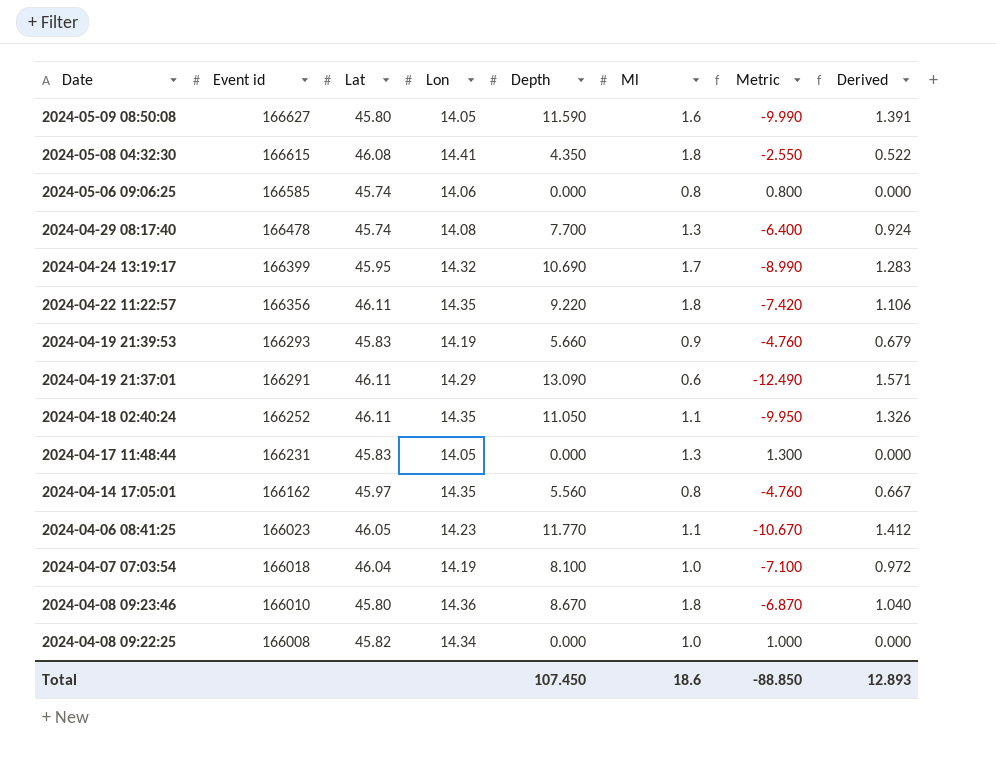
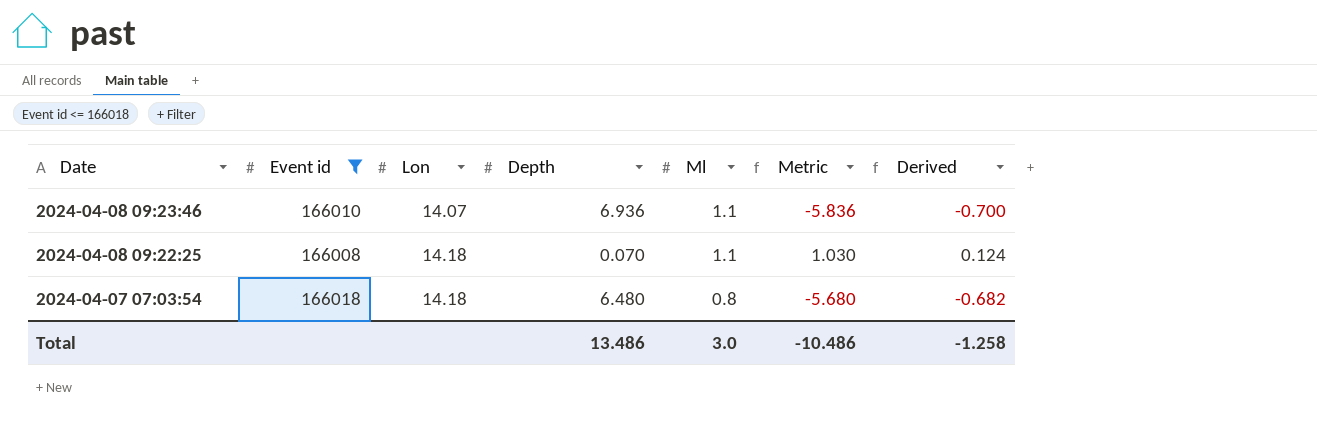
filter: none -> Event id <= 166018
row order: Event id descending -> Date descending
column Lat | position: 3 -> none
column Derived | formula: [Depth] * 0.12 -> [Metric] * 0.12
2024-04-08 09:23:46 | Lon: 14.36 -> 14.07
2024-04-08 09:23:46 | Depth: 8.670 -> 6.936
2024-04-08 09:23:46 | Ml: 1.8 -> 1.1
2024-04-08 09:23:46 | Metric: -6.870 -> -5.836
2024-04-08 09:22:25 | Lon: 14.34 -> 14.18
2024-04-08 09:22:25 | Depth: 0.000 -> 0.070
2024-04-08 09:22:25 | Ml: 1.0 -> 1.1
2024-04-08 09:22:25 | Metric: 1.000 -> 1.030
2024-04-07 07:03:54 | Lon: 14.19 -> 14.18
2024-04-07 07:03:54 | Depth: 8.100 -> 6.480
2024-04-07 07:03:54 | Ml: 1.0 -> 0.8
2024-04-07 07:03:54 | Metric: -7.100 -> -5.680
Total | Depth: 107.450 -> 13.486
Total | Ml: 18.6 -> 3.0
Total | Metric: -88.850 -> -10.486
Total | Derived: 12.893 -> -1.258

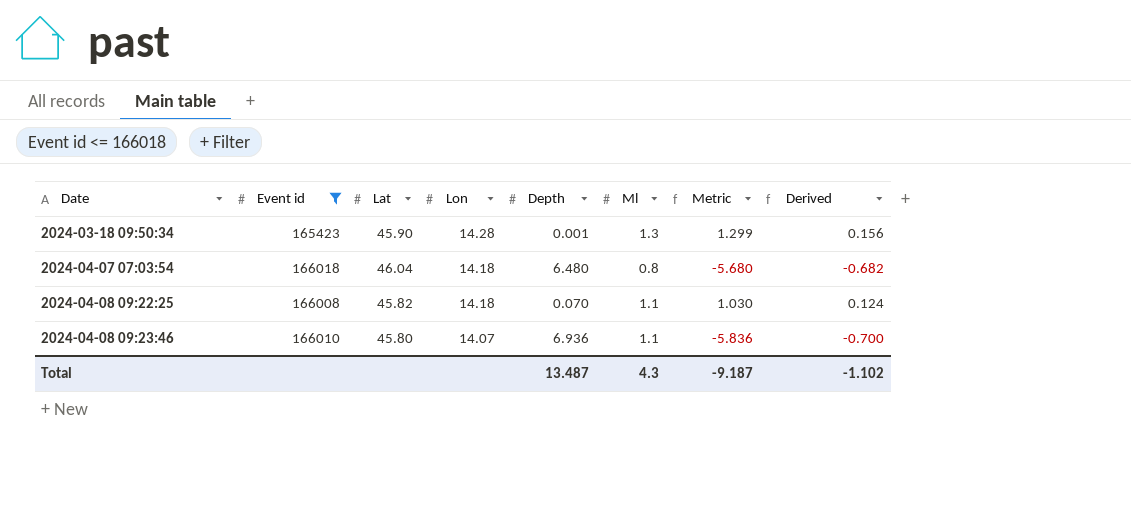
row order: Date descending -> Date ascending
column Lat | position: none -> 3
row 2024-03-18 09:50:34: none -> 165423 | 45.90 | 14.28 | 0.001 | 1.3 | 1.299 | 0.156
Total | Depth: 13.486 -> 13.487
Total | Ml: 3.0 -> 4.3
Total | Metric: -10.486 -> -9.187
Total | Derived: -1.258 -> -1.102

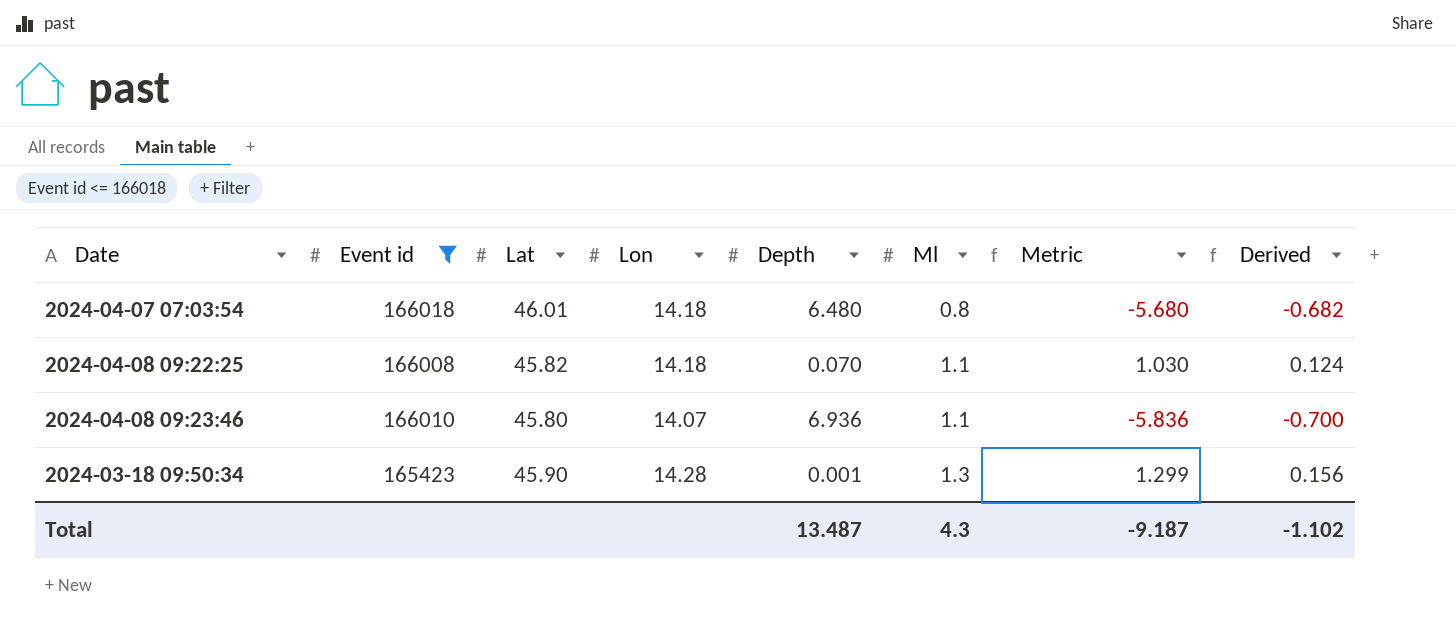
row order: Date ascending -> Ml ascending
2024-04-07 07:03:54 | Lat: 46.04 -> 46.01

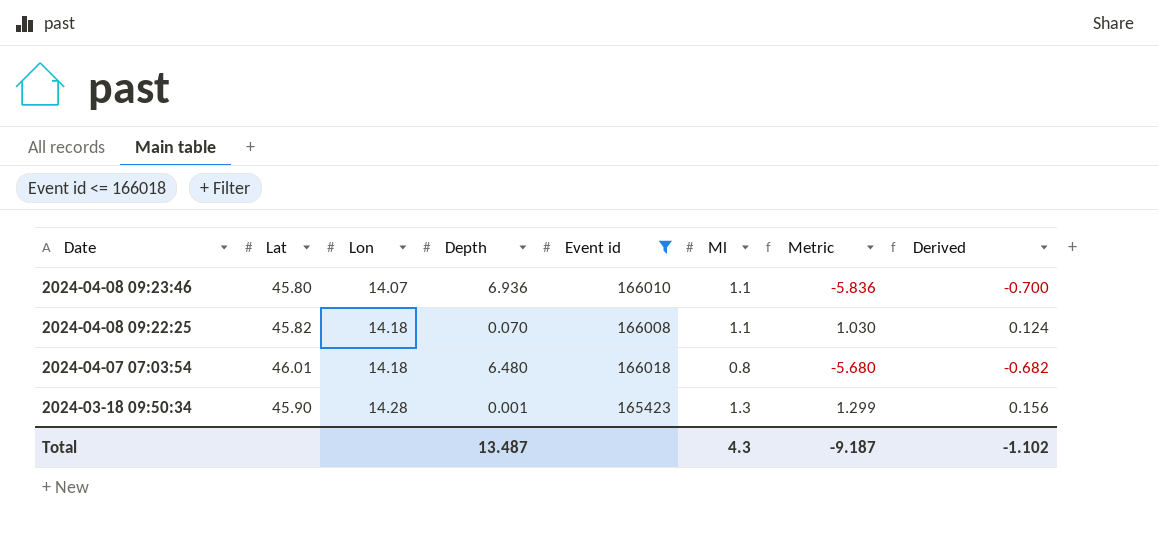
row order: Ml ascending -> Date descending
column Event id | position: 2 -> 5

